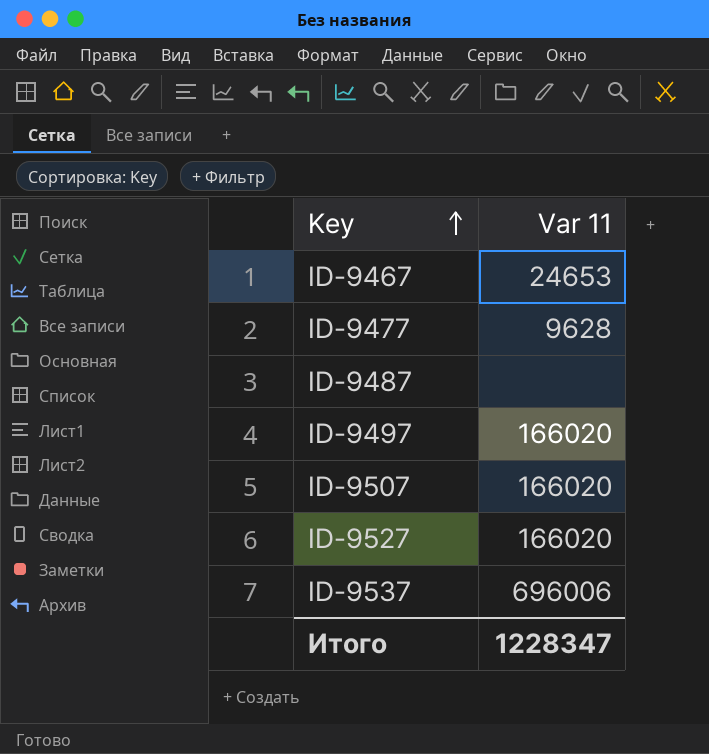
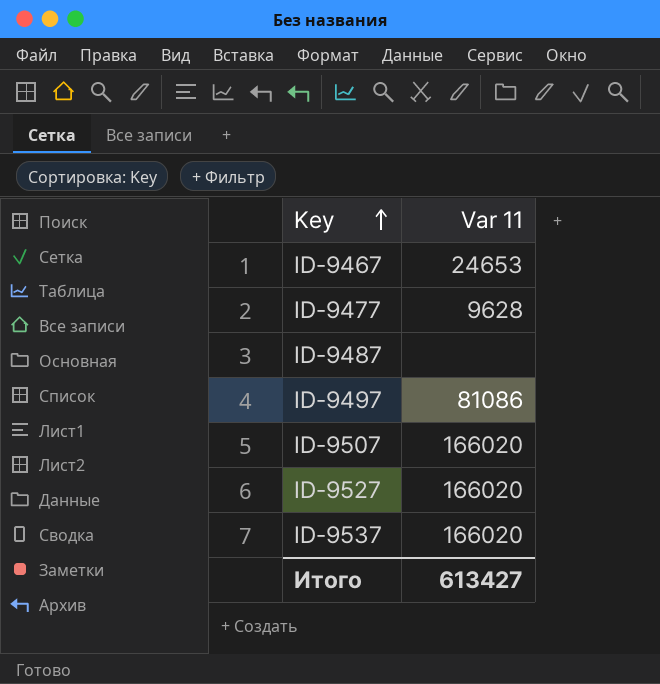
ID-9497 | Var 11: 166020 -> 81086
ID-9537 | Var 11: 696006 -> 166020
Итого | Var 11: 1228347 -> 613427

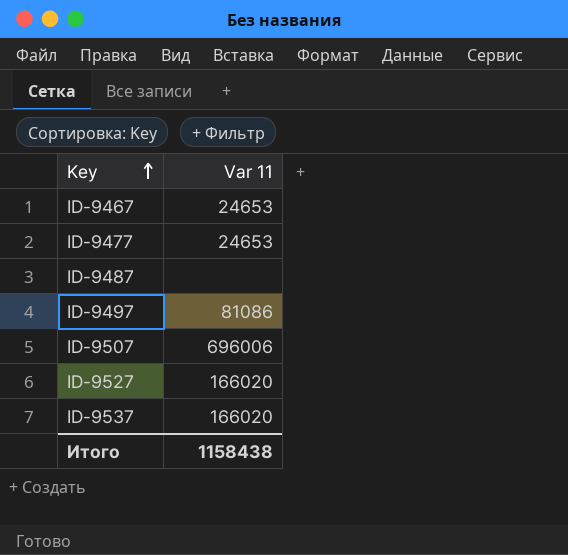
ID-9477 | Var 11: 9628 -> 24653
ID-9507 | Var 11: 166020 -> 696006
Итого | Var 11: 613427 -> 1158438

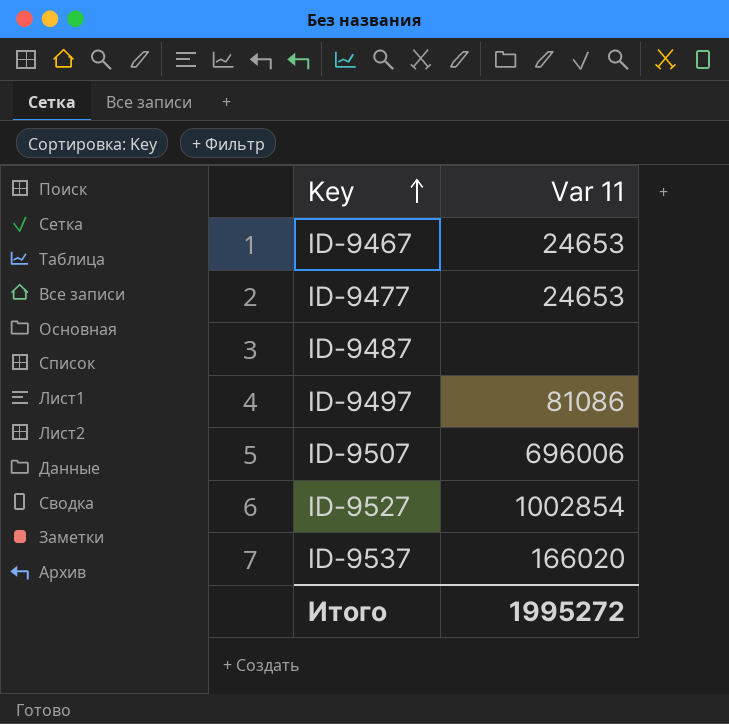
ID-9527 | Var 11: 166020 -> 1002854
Итого | Var 11: 1158438 -> 1995272

